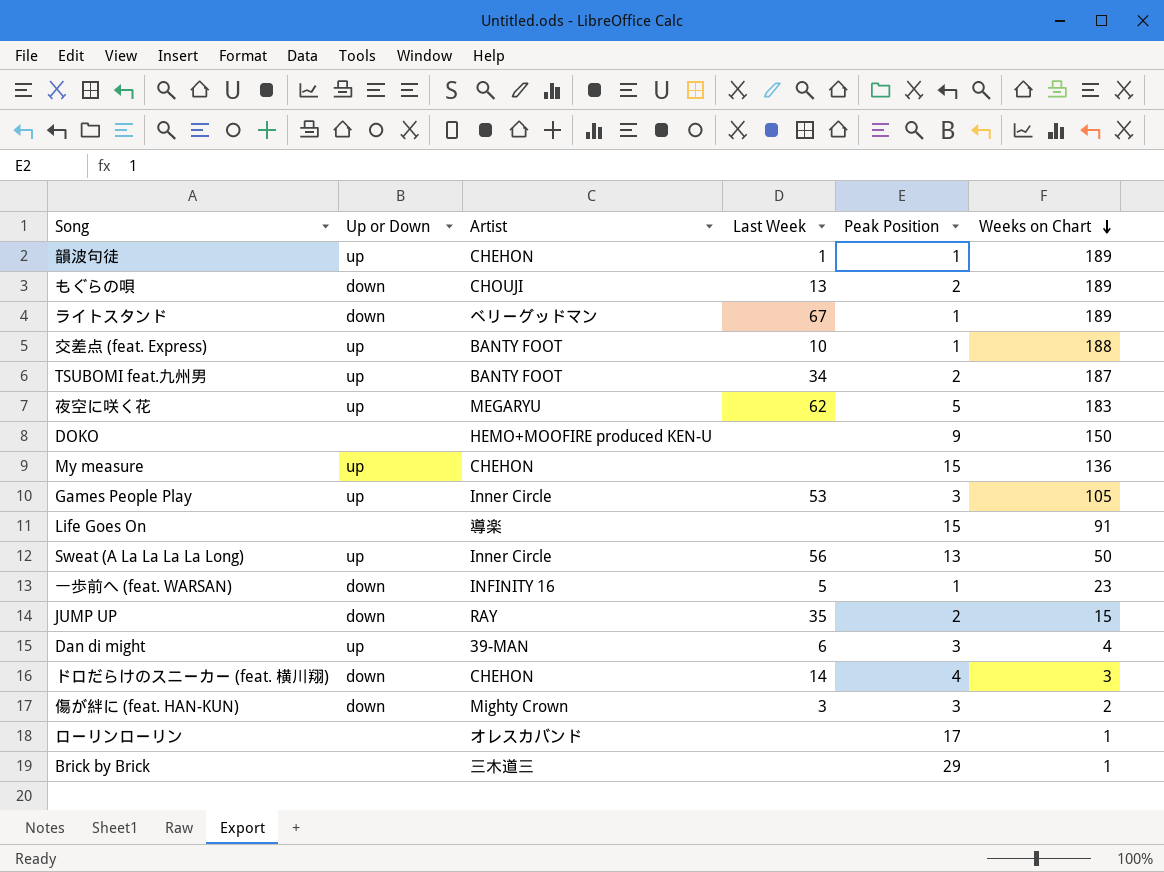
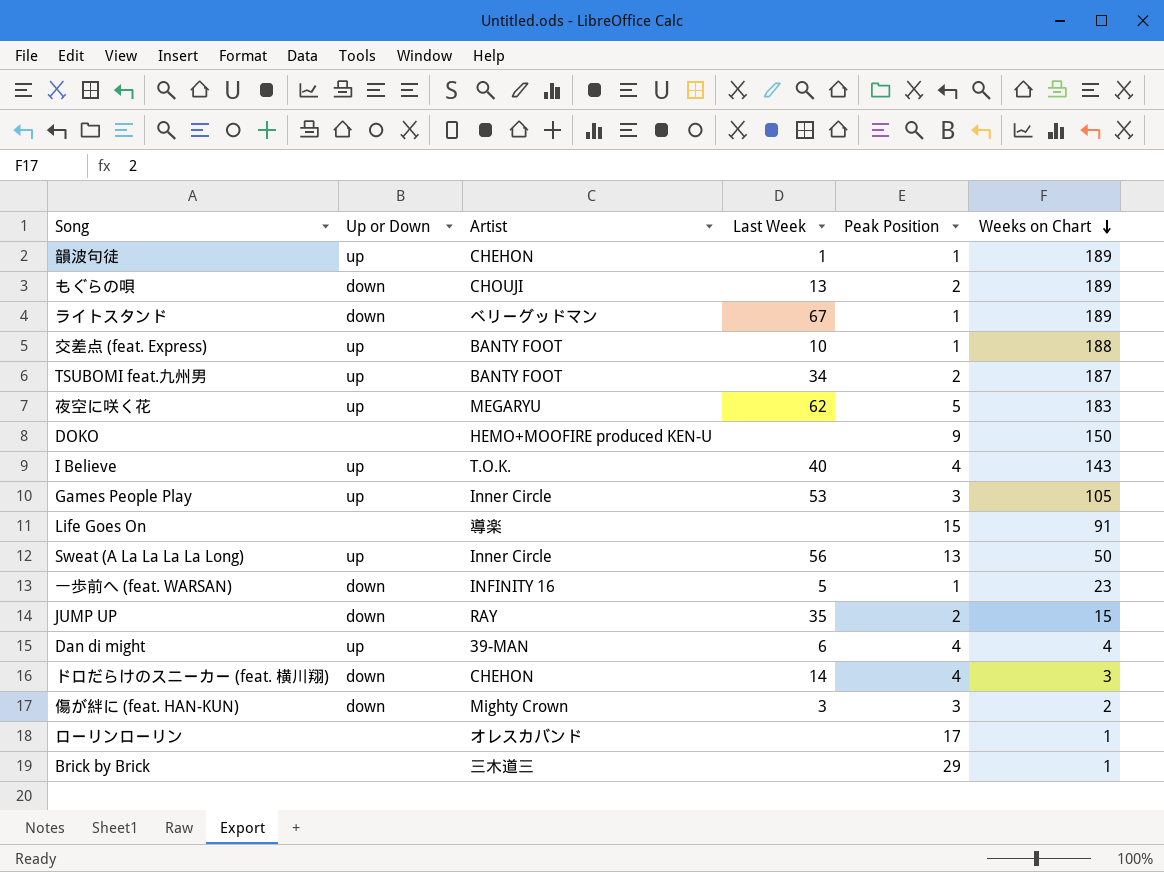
row My measure: up | CHEHON | none | 15 | 136 -> none
row I Believe: none -> up | T.O.K. | 40 | 4 | 143
Dan di might | Peak Position: 3 -> 4

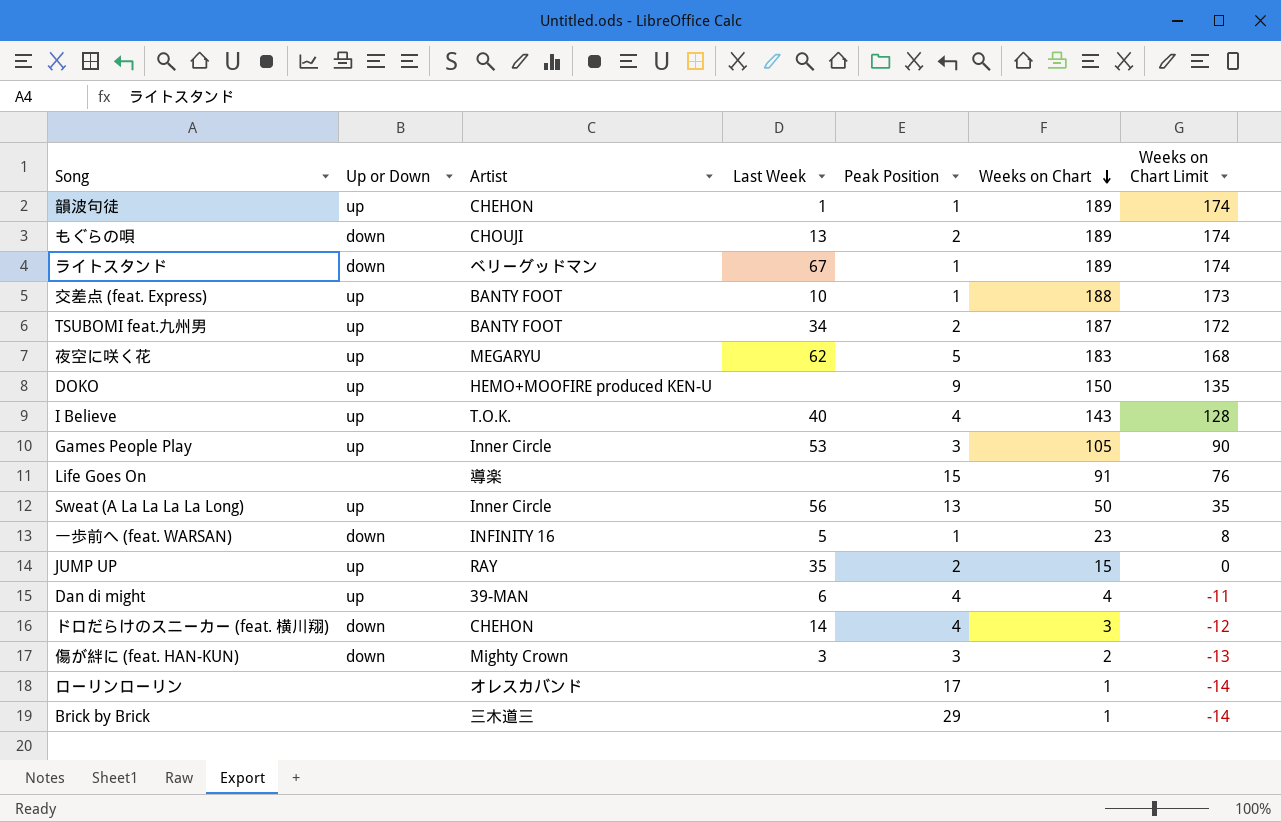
column Weeks on Chart Limit | formula: none -> [Weeks on Chart] - 15
DOKO | Up or Down: none -> up
JUMP UP | Up or Down: down -> up

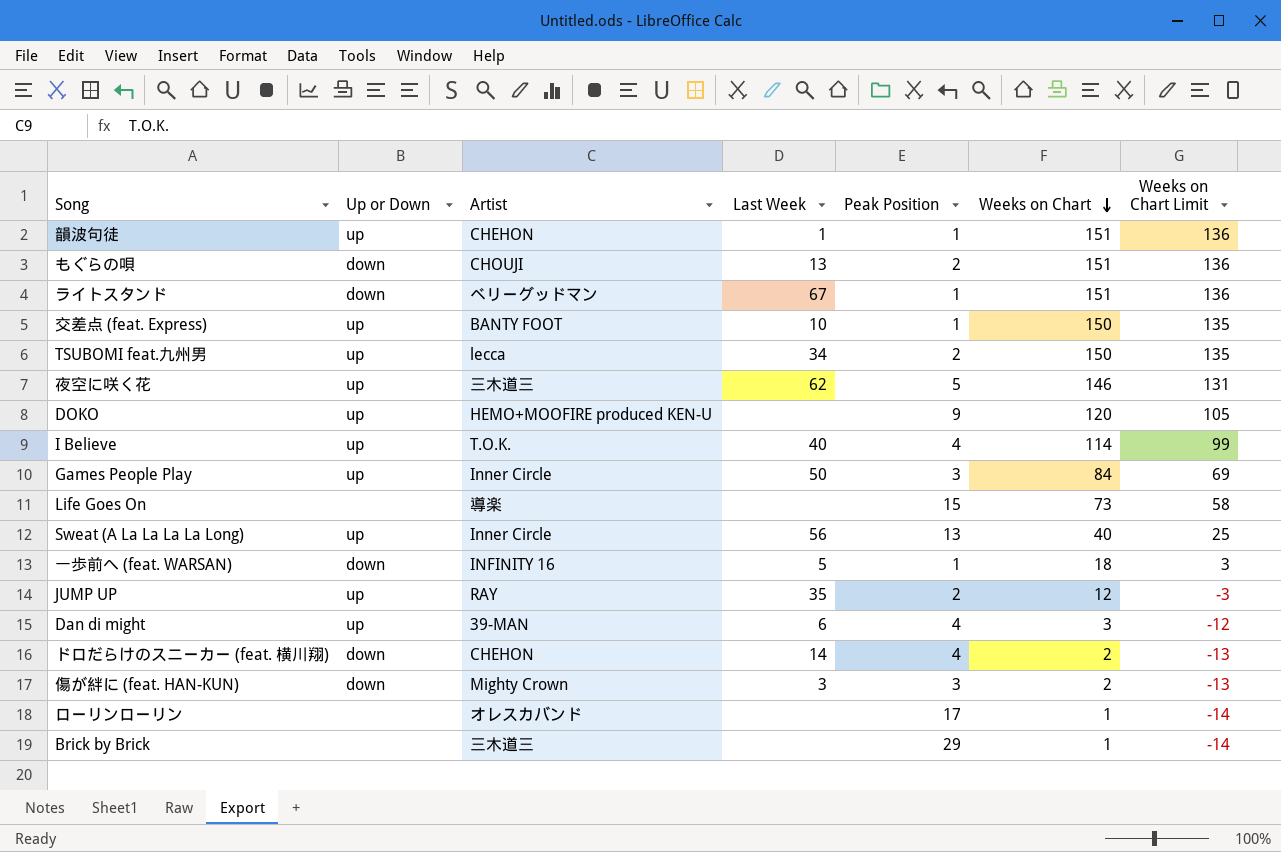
韻波句徒 | Weeks on Chart: 189 -> 151
韻波句徒 | Weeks on Chart Limit: 174 -> 136
もぐらの唄 | Weeks on Chart: 189 -> 151
もぐらの唄 | Weeks on Chart Limit: 174 -> 136
ライトスタンド | Weeks on Chart: 189 -> 151
ライトスタンド | Weeks on Chart Limit: 174 -> 136
交差点 (feat. Express) | Weeks on Chart: 188 -> 150
交差点 (feat. Express) | Weeks on Chart Limit: 173 -> 135
TSUBOMI feat.九州男 | Artist: BANTY FOOT -> lecca
TSUBOMI feat.九州男 | Weeks on Chart: 187 -> 150
TSUBOMI feat.九州男 | Weeks on Chart Limit: 172 -> 135
夜空に咲く花 | Artist: MEGARYU -> 三木道三
夜空に咲く花 | Weeks on Chart: 183 -> 146
夜空に咲く花 | Weeks on Chart Limit: 168 -> 131
DOKO | Weeks on Chart: 150 -> 120
DOKO | Weeks on Chart Limit: 135 -> 105
I Believe | Weeks on Chart: 143 -> 114
I Believe | Weeks on Chart Limit: 128 -> 99
Games People Play | Last Week: 53 -> 50
Games People Play | Weeks on Chart: 105 -> 84
Games People Play | Weeks on Chart Limit: 90 -> 69
Life Goes On | Weeks on Chart: 91 -> 73
Life Goes On | Weeks on Chart Limit: 76 -> 58
Sweat (A La La La La Long) | Weeks on Chart: 50 -> 40
Sweat (A La La La La Long) | Weeks on Chart Limit: 35 -> 25
一歩前へ (feat. WARSAN) | Weeks on Chart: 23 -> 18
一歩前へ (feat. WARSAN) | Weeks on Chart Limit: 8 -> 3
JUMP UP | Weeks on Chart: 15 -> 12
JUMP UP | Weeks on Chart Limit: 0 -> -3
Dan di might | Weeks on Chart: 4 -> 3
Dan di might | Weeks on Chart Limit: -11 -> -12
ドロだらけのスニーカー (feat. 横川翔) | Weeks on Chart: 3 -> 2
ドロだらけのスニーカー (feat. 横川翔) | Weeks on Chart Limit: -12 -> -13

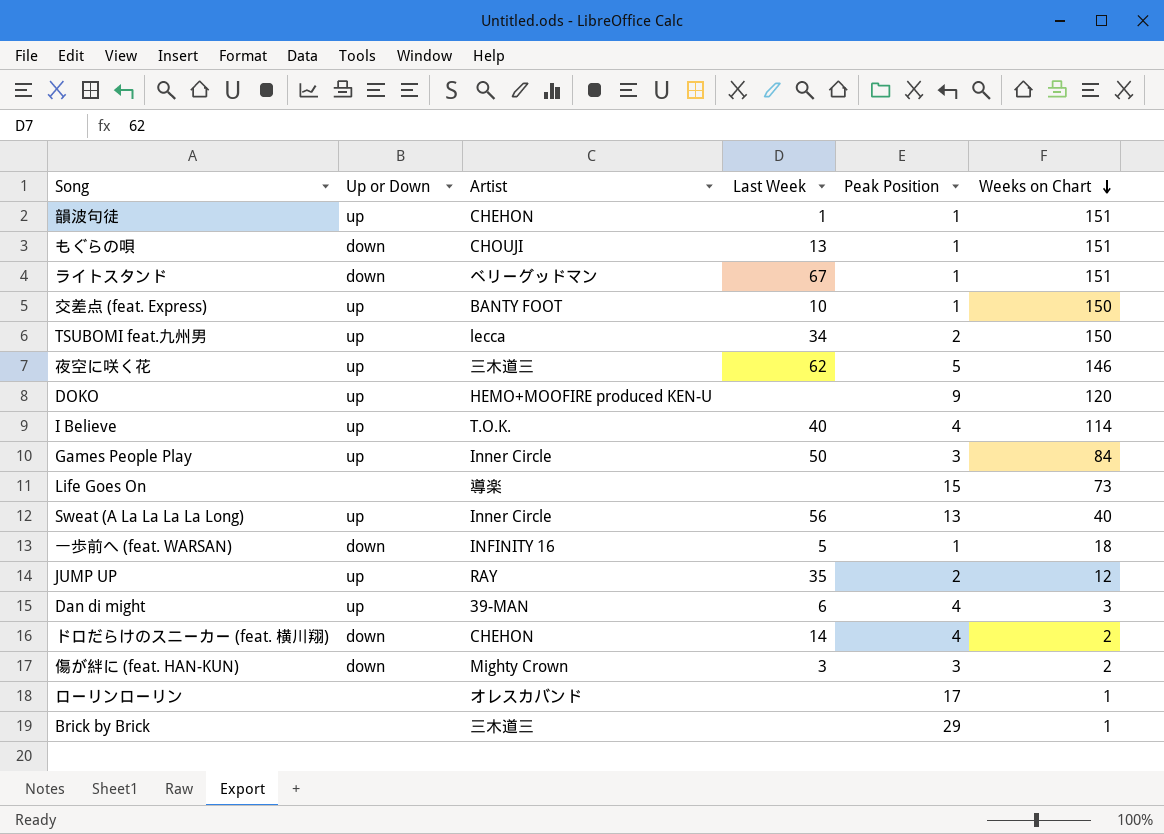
column Weeks on Chart Limit | formula: [Weeks on Chart] - 15 -> none
もぐらの唄 | Peak Position: 2 -> 1

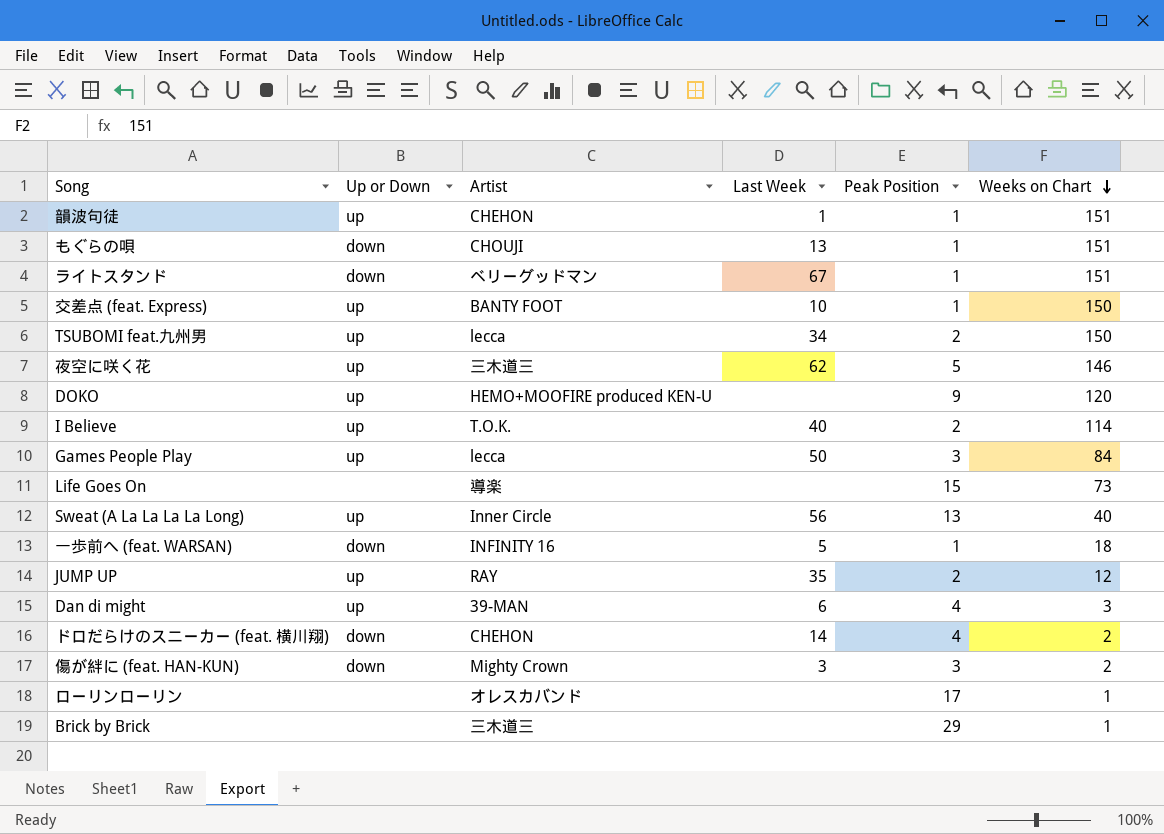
I Believe | Peak Position: 4 -> 2
Games People Play | Artist: Inner Circle -> lecca

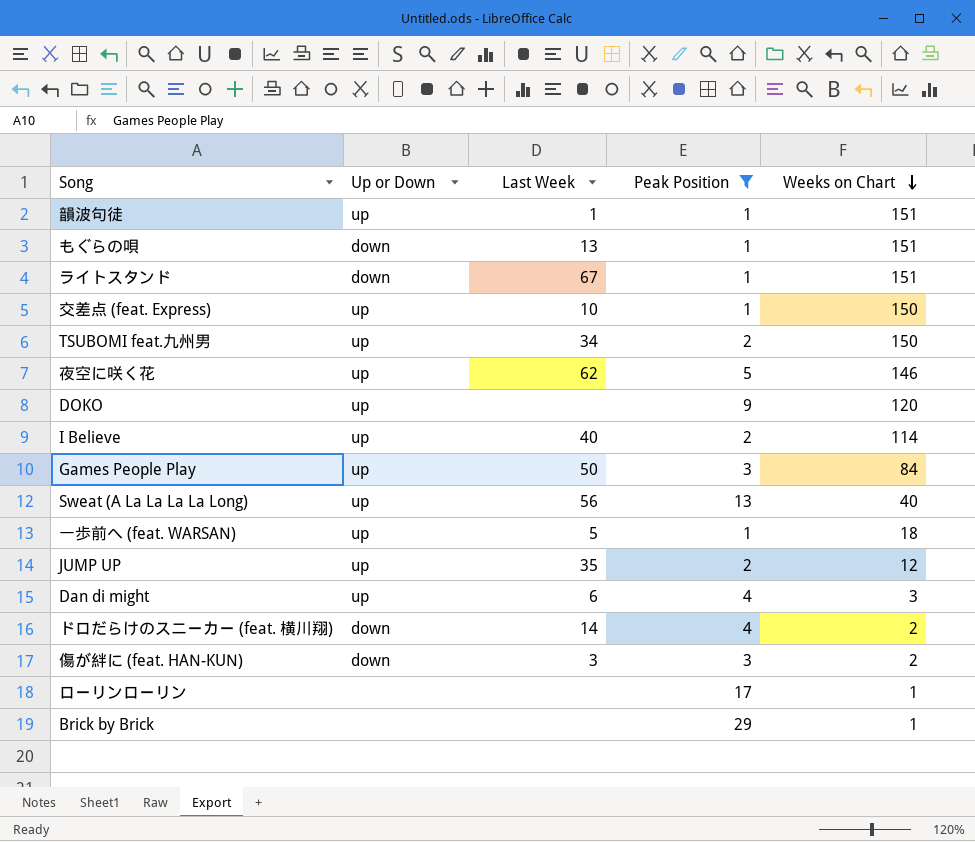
filter: none -> Peak Position != 15
column Artist | position: 3 -> none
一歩前へ (feat. WARSAN) | Up or Down: down -> up

